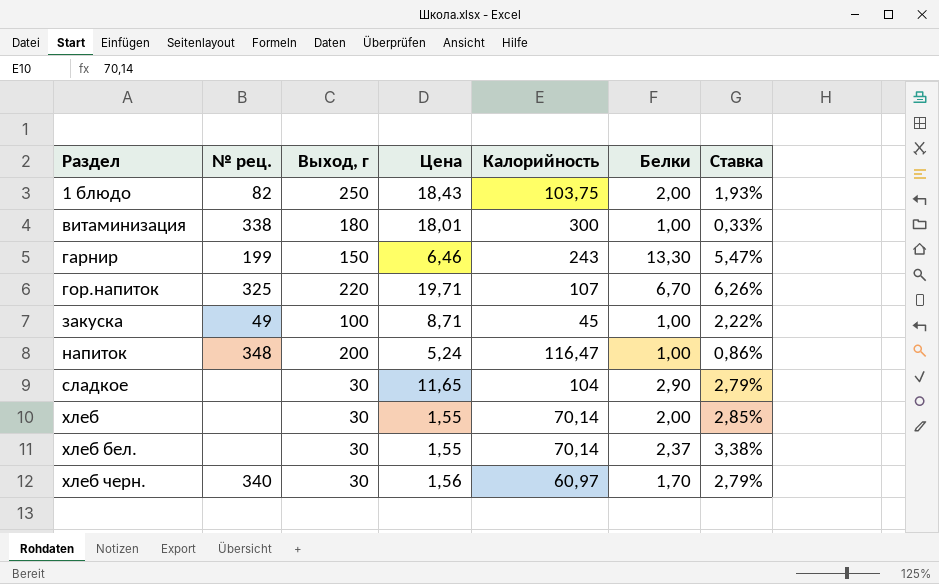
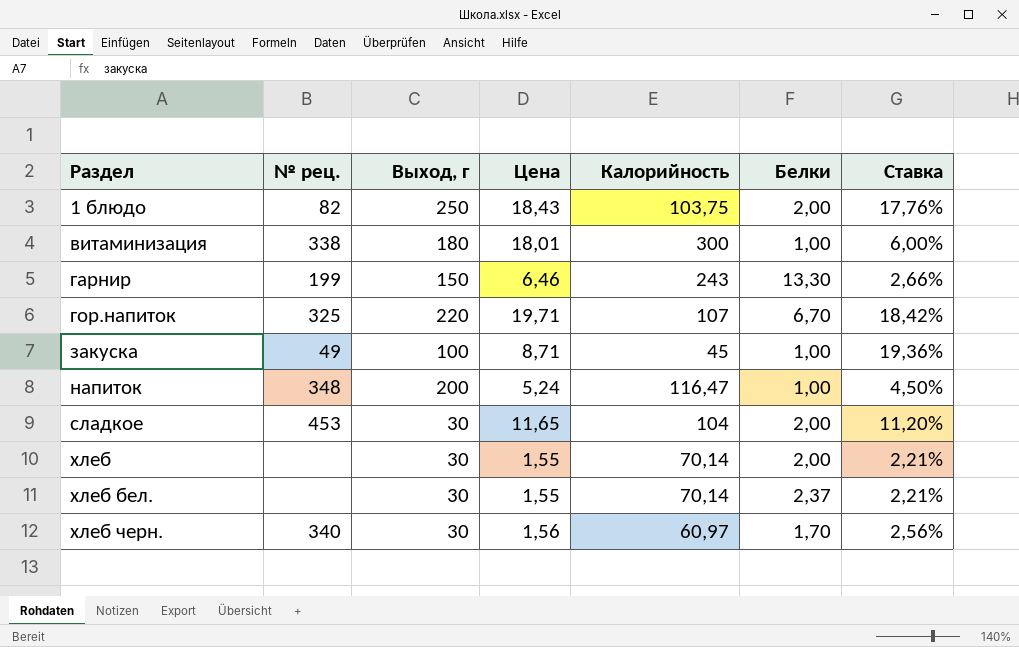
column Ставка | formula: [Белки] / [Калорийность] -> [Цена] / [Калорийность]
сладкое | № рец.: none -> 453
сладкое | Белки: 2,90 -> 2,00

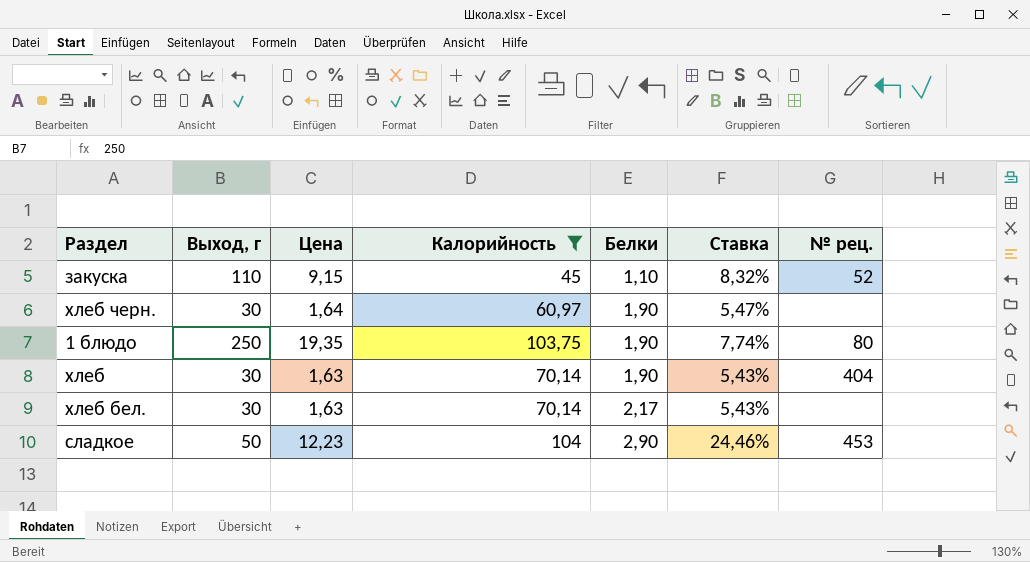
filter: none -> Калорийность <= 104
row order: Раздел ascending -> Белки ascending
column Ставка | formula: [Цена] / [Калорийность] -> [Цена] / [Выход, г]
column № рец. | position: 2 -> 7
закуска | Выход, г: 100 -> 110
закуска | Цена: 8,71 -> 9,15
закуска | Белки: 1,00 -> 1,10
закуска | № рец.: 49 -> 52
хлеб черн. | Цена: 1,56 -> 1,64
хлеб черн. | Белки: 1,70 -> 1,90
хлеб черн. | № рец.: 340 -> none
1 блюдо | Цена: 18,43 -> 19,35
1 блюдо | Белки: 2,00 -> 1,90
1 блюдо | № рец.: 82 -> 80
хлеб | Цена: 1,55 -> 1,63
хлеб | Белки: 2,00 -> 1,90
хлеб | № рец.: none -> 404
хлеб бел. | Цена: 1,55 -> 1,63
хлеб бел. | Белки: 2,37 -> 2,17
сладкое | Выход, г: 30 -> 50
сладкое | Цена: 11,65 -> 12,23
сладкое | Белки: 2,00 -> 2,90

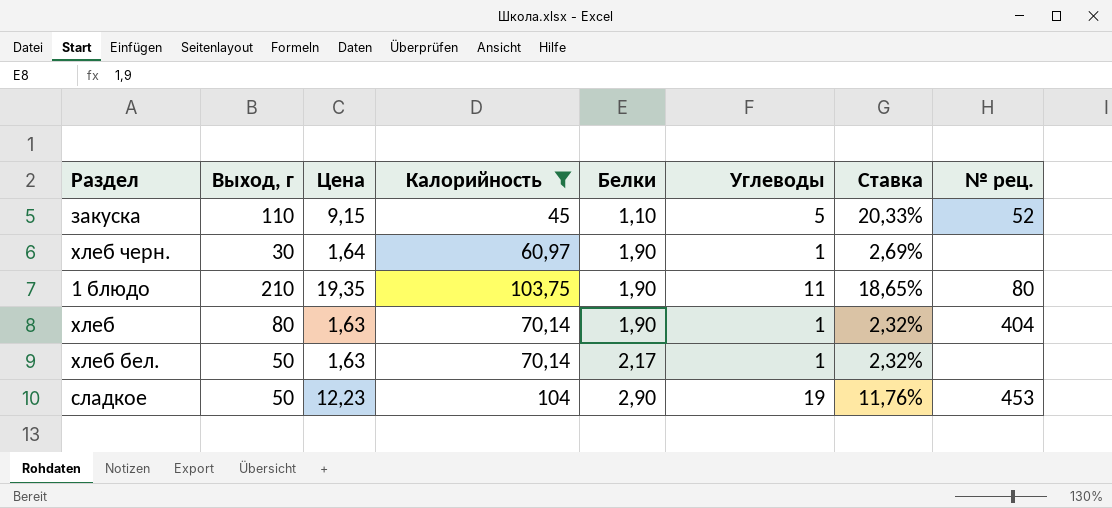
column Углеводы | position: none -> 6
column Ставка | formula: [Цена] / [Выход, г] -> [Цена] / [Калорийность]
1 блюдо | Выход, г: 250 -> 210
хлеб | Выход, г: 30 -> 80
хлеб бел. | Выход, г: 30 -> 50

